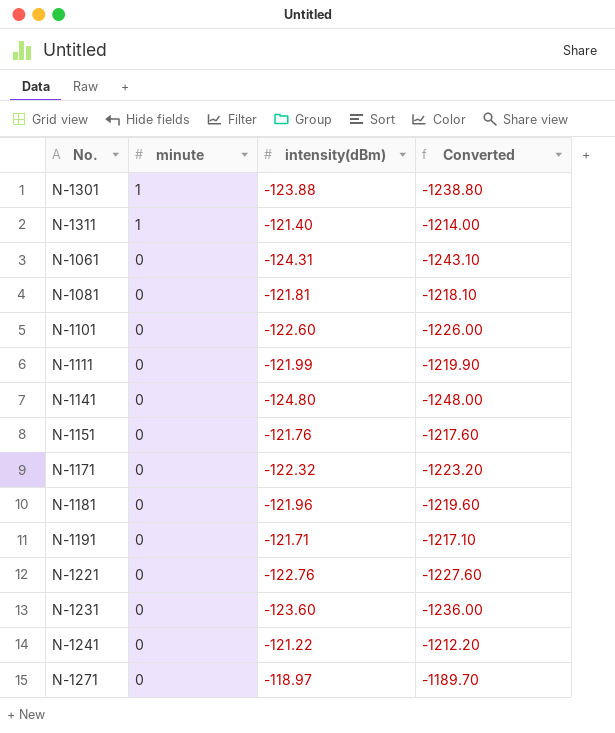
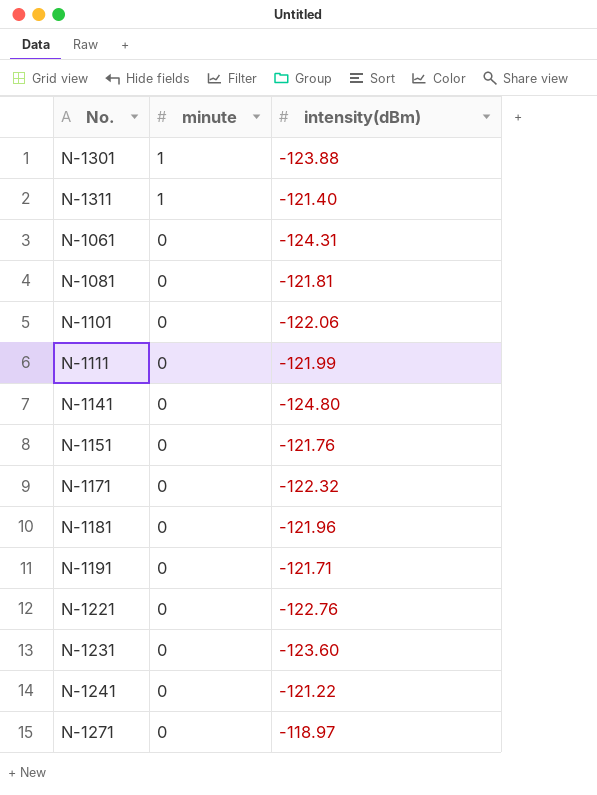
column Converted | formula: [intensity(dBm)] * 10 -> none
N-1101 | intensity(dBm): -122.60 -> -122.06

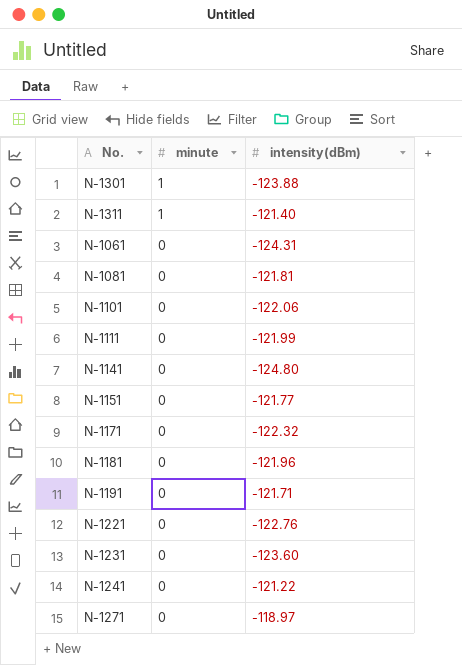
N-1151 | intensity(dBm): -121.76 -> -121.77

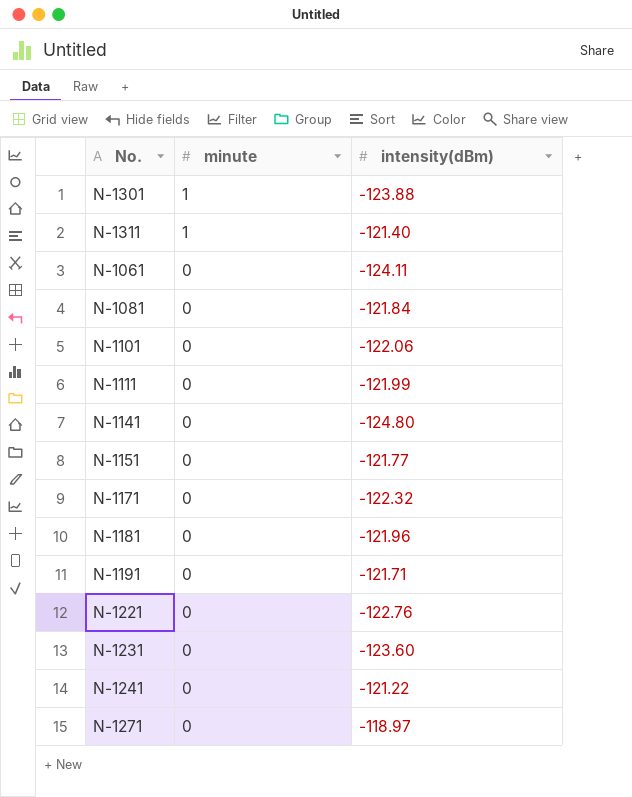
N-1061 | intensity(dBm): -124.31 -> -124.11
N-1081 | intensity(dBm): -121.81 -> -121.84

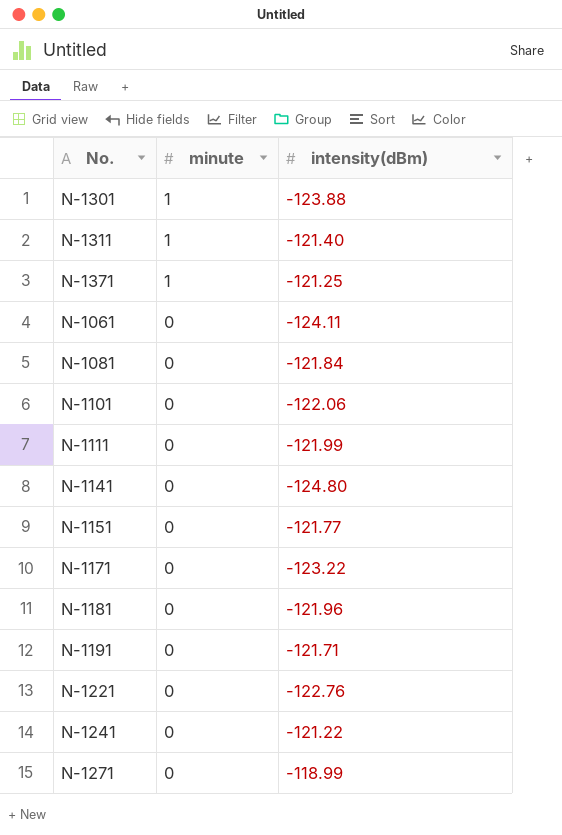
row N-1231: 0 | -123.60 -> none
row N-1371: none -> 1 | -121.25
N-1171 | intensity(dBm): -122.32 -> -123.22
N-1271 | intensity(dBm): -118.97 -> -118.99

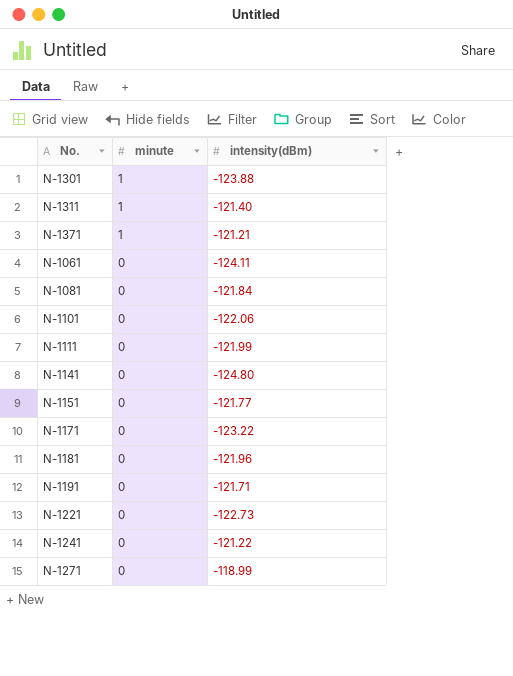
N-1371 | intensity(dBm): -121.25 -> -121.21
N-1221 | intensity(dBm): -122.76 -> -122.73

